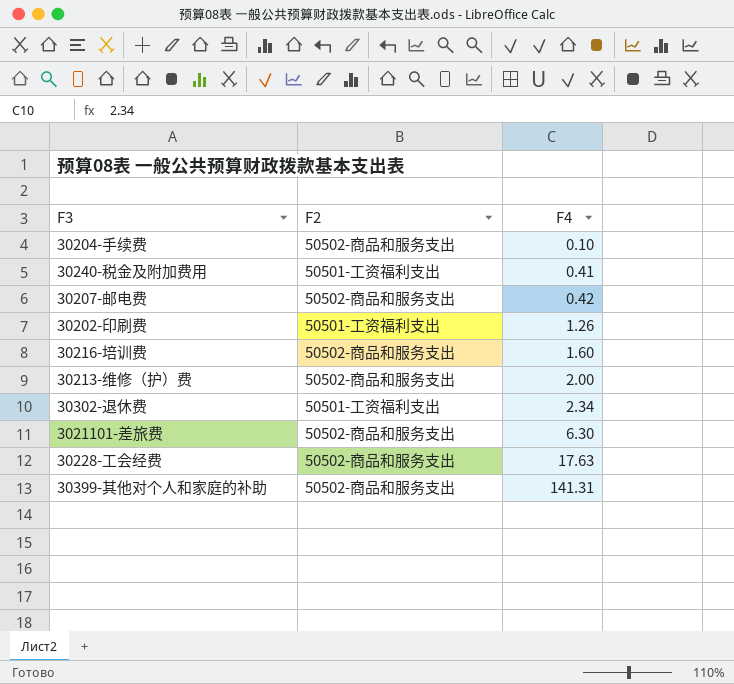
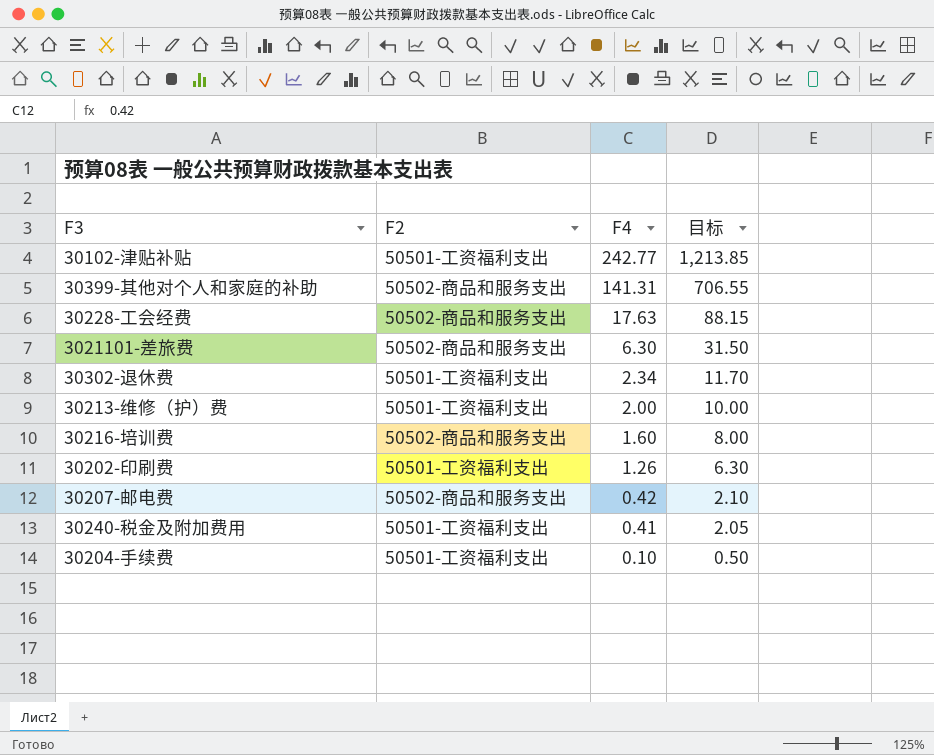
row order: F4 ascending -> F4 descending
column 目标 | formula: none -> [F4] * 5
row 30102-津贴补贴: none -> 50501-工资福利支出 | 242.77 | 1,213.85
30213-维修（护）费 | F2: 50502-商品和服务支出 -> 50501-工资福利支出
30204-手续费 | F2: 50502-商品和服务支出 -> 50501-工资福利支出

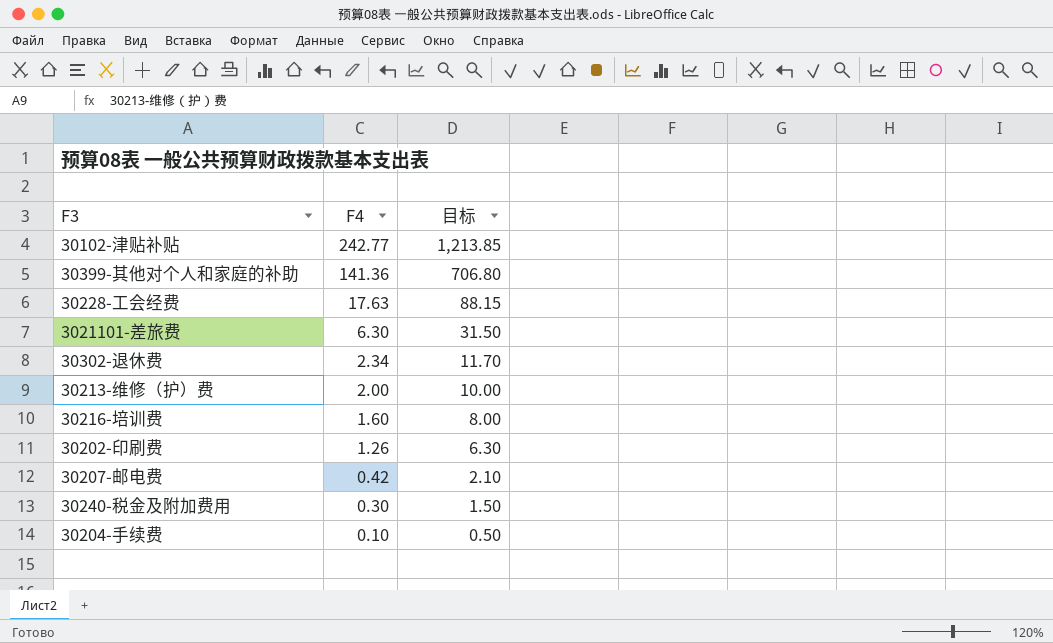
column F2 | position: 2 -> none
30399-其他对个人和家庭的补助 | F4: 141.31 -> 141.36
30399-其他对个人和家庭的补助 | 目标: 706.55 -> 706.80
30240-税金及附加费用 | F4: 0.41 -> 0.30
30240-税金及附加费用 | 目标: 2.05 -> 1.50

